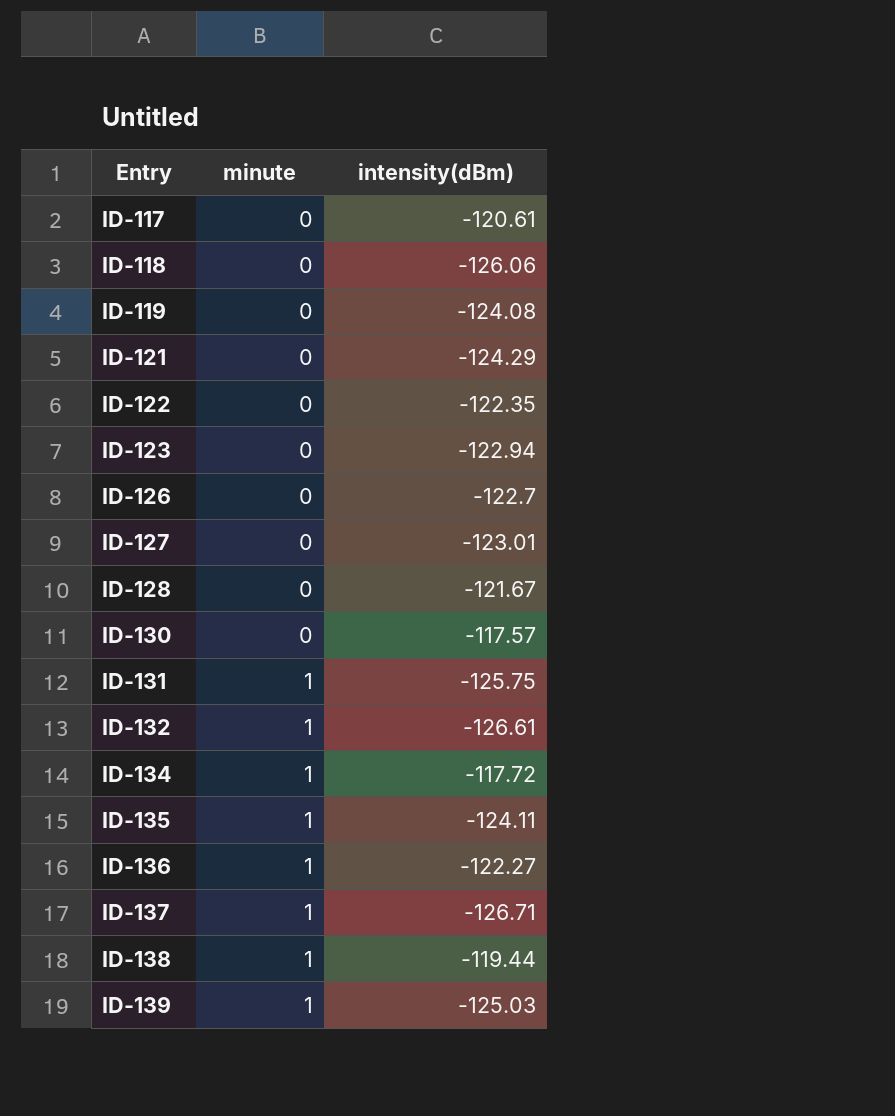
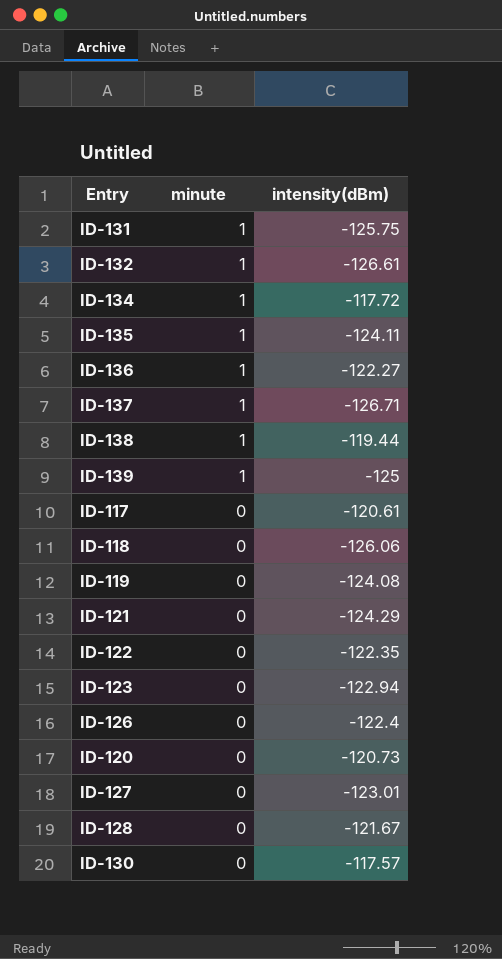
row order: Entry ascending -> minute descending
ID-139 | intensity(dBm): -125.03 -> -125
ID-126 | intensity(dBm): -122.7 -> -122.4
row ID-120: none -> 0 | -120.73

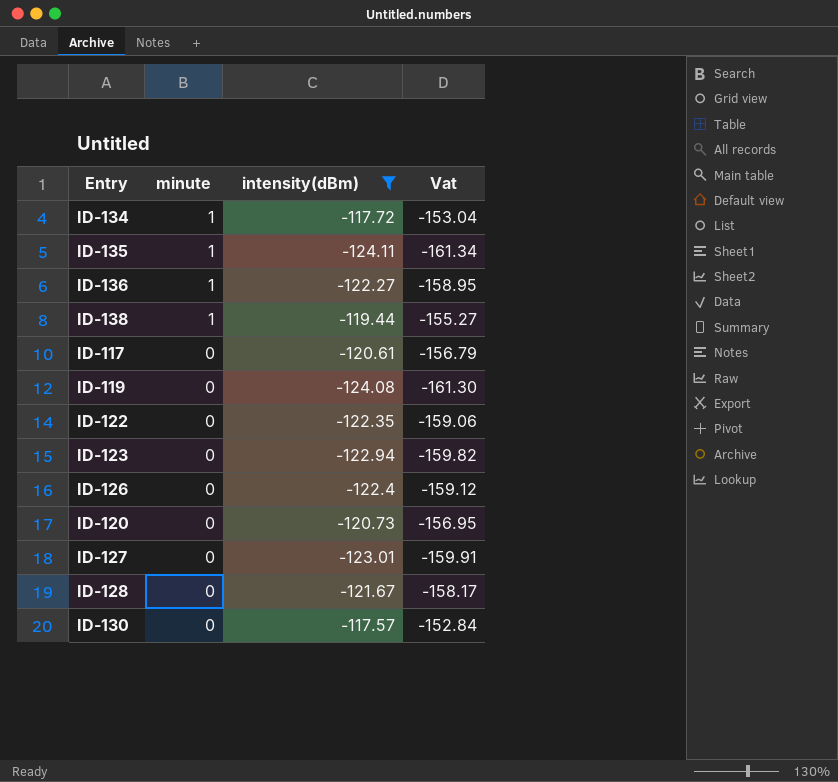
filter: none -> intensity(dBm) >= -124.11
column Vat | formula: none -> [intensity(dBm)] * 1.3

